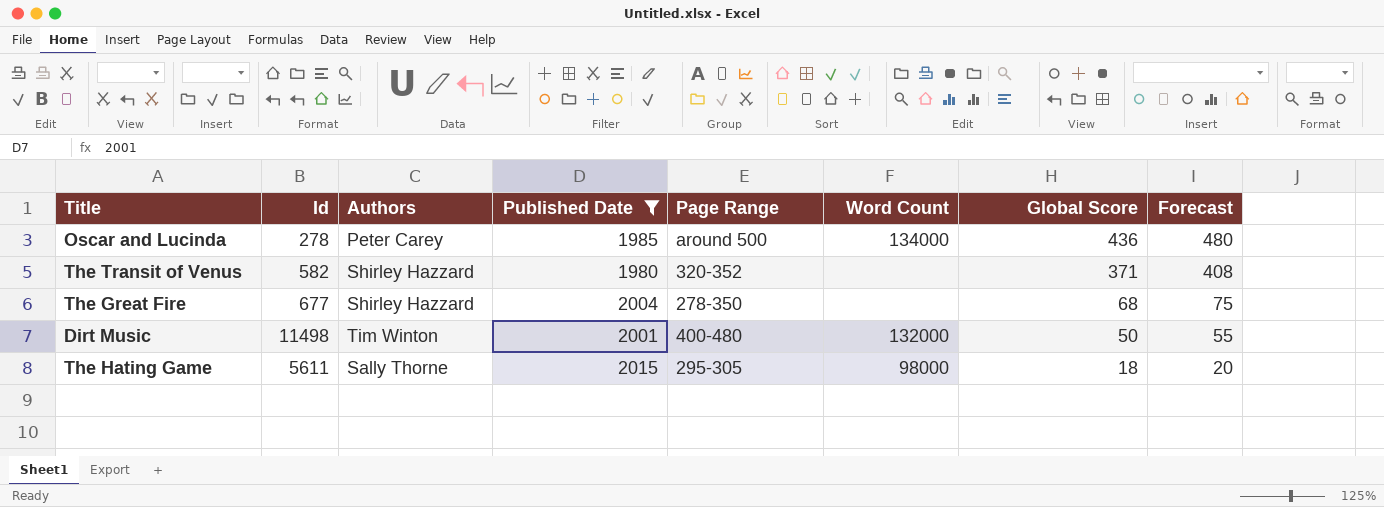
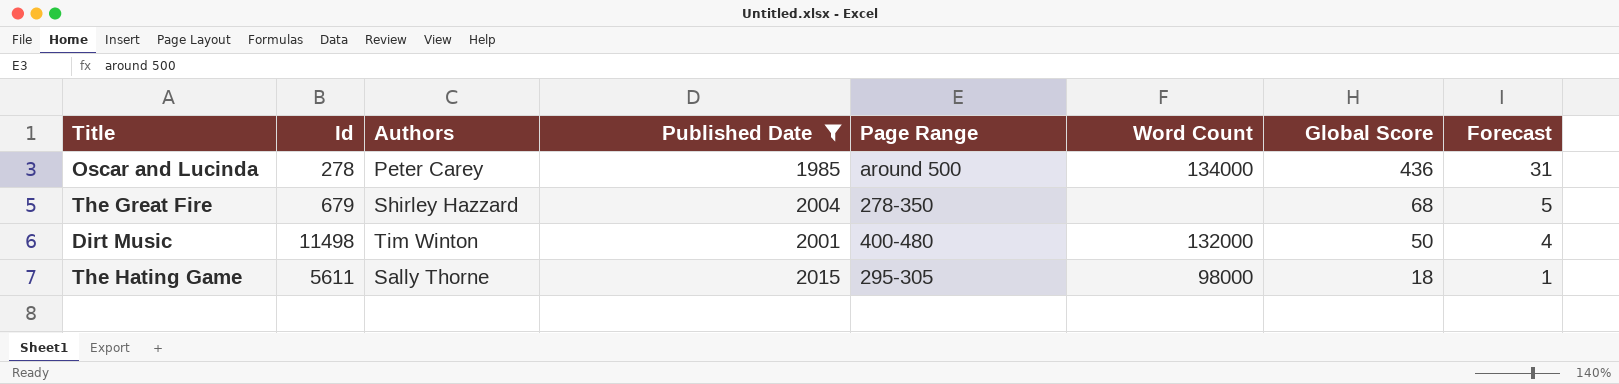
column Forecast | formula: [Global Score] * 1.1 -> [Global Score] * 0.07
row The Transit of Venus: 582 | Shirley Hazzard | 1980 | 320-352 | none | 371 | 408 -> none
The Great Fire | Id: 677 -> 679

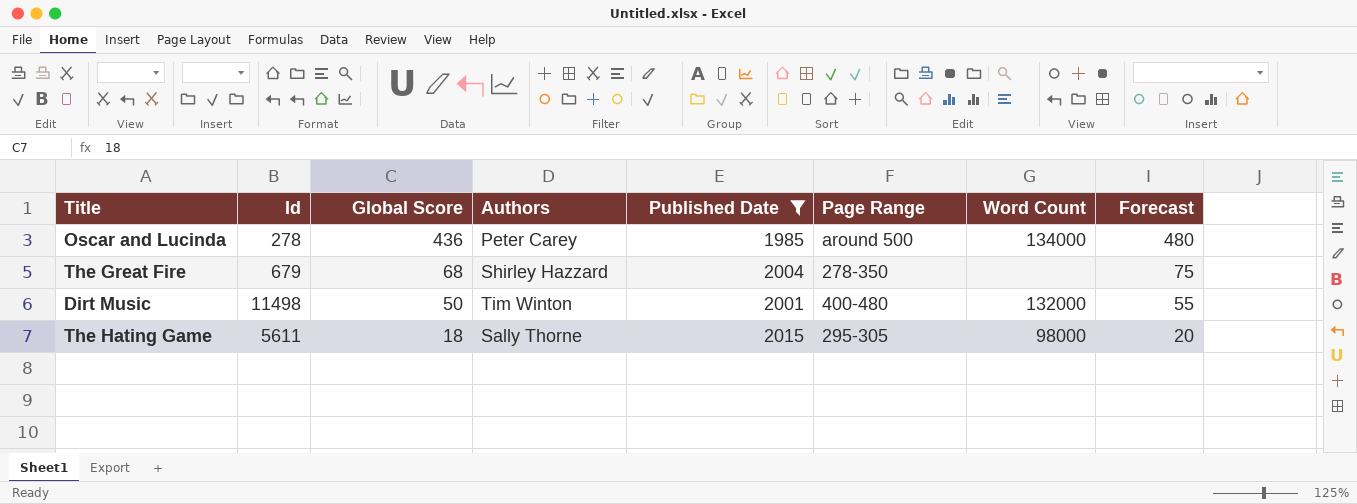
column Global Score | position: 7 -> 3
column Forecast | formula: [Global Score] * 0.07 -> [Global Score] * 1.1

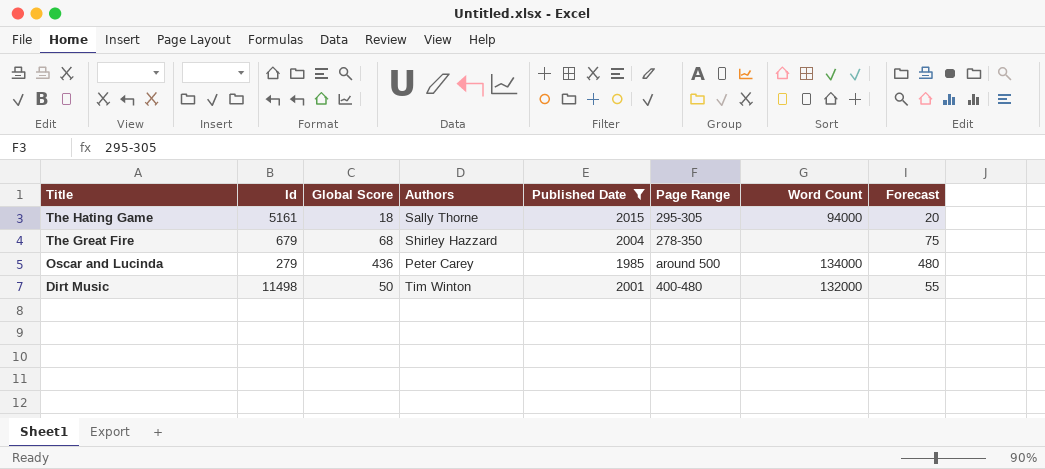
row order: Global Score descending -> Title descending
The Hating Game | Id: 5611 -> 5161
The Hating Game | Word Count: 98000 -> 94000
Oscar and Lucinda | Id: 278 -> 279

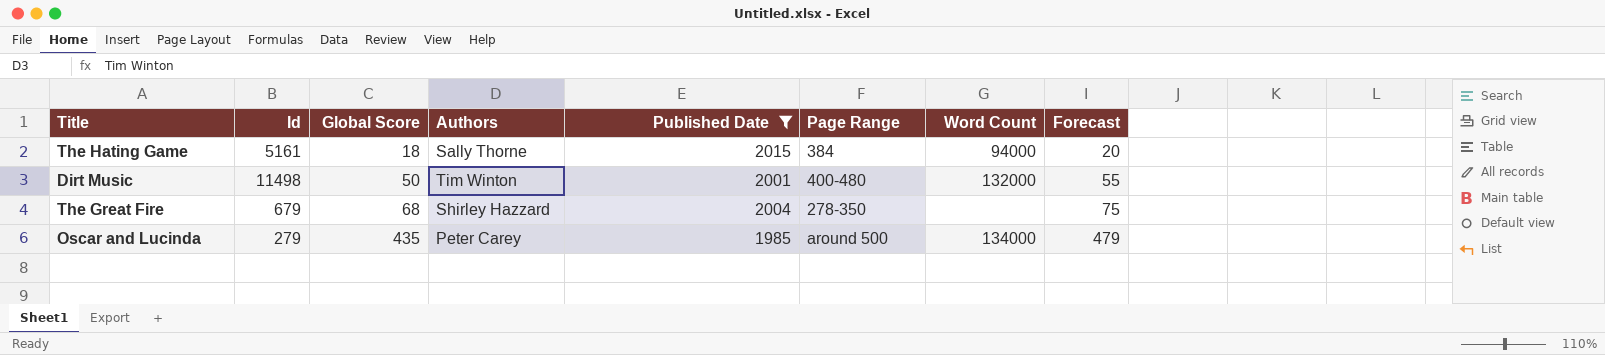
row order: Title descending -> Global Score ascending
The Hating Game | Page Range: 295-305 -> 384
Oscar and Lucinda | Global Score: 436 -> 435
Oscar and Lucinda | Forecast: 480 -> 479

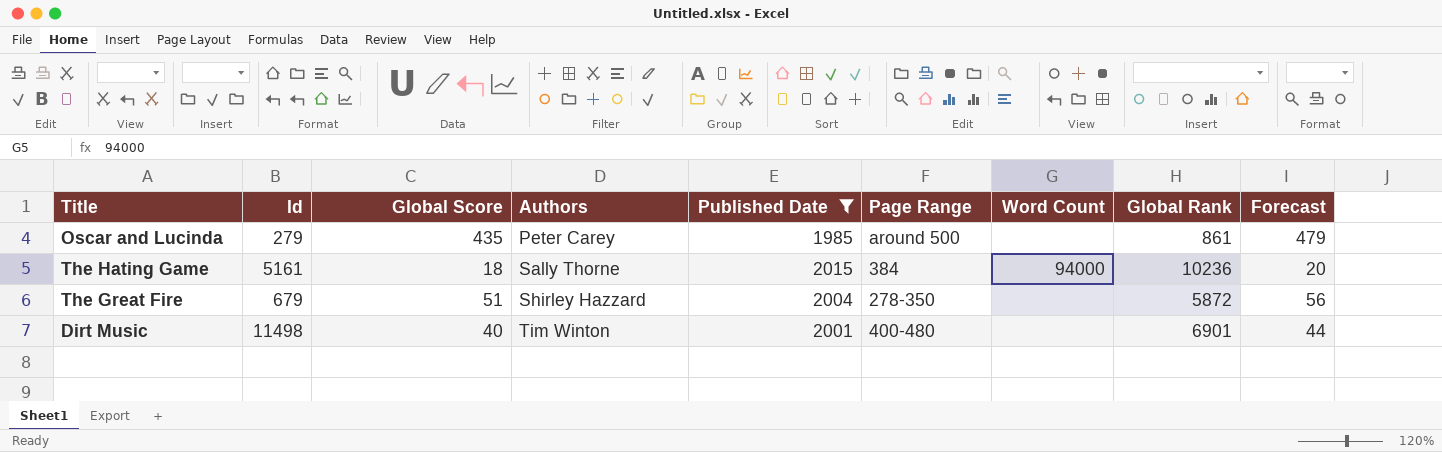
row order: Global Score ascending -> Authors ascending
column Global Rank | position: none -> 8
Oscar and Lucinda | Word Count: 134000 -> none
The Great Fire | Global Score: 68 -> 51
The Great Fire | Forecast: 75 -> 56
Dirt Music | Global Score: 50 -> 40
Dirt Music | Word Count: 132000 -> none
Dirt Music | Forecast: 55 -> 44

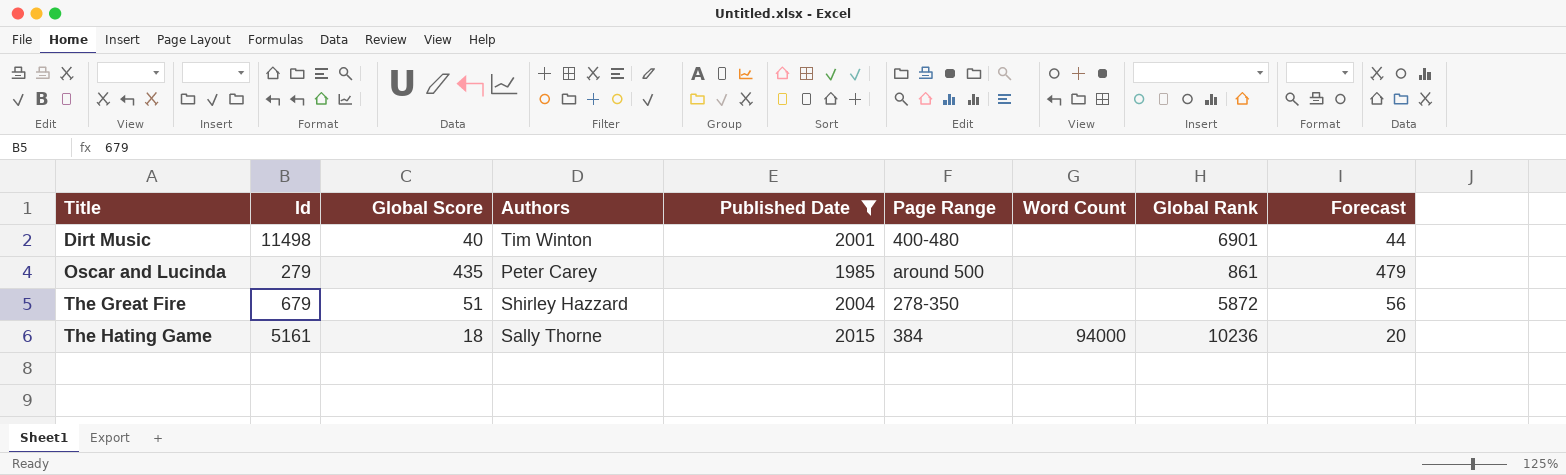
row order: Authors ascending -> Title ascending

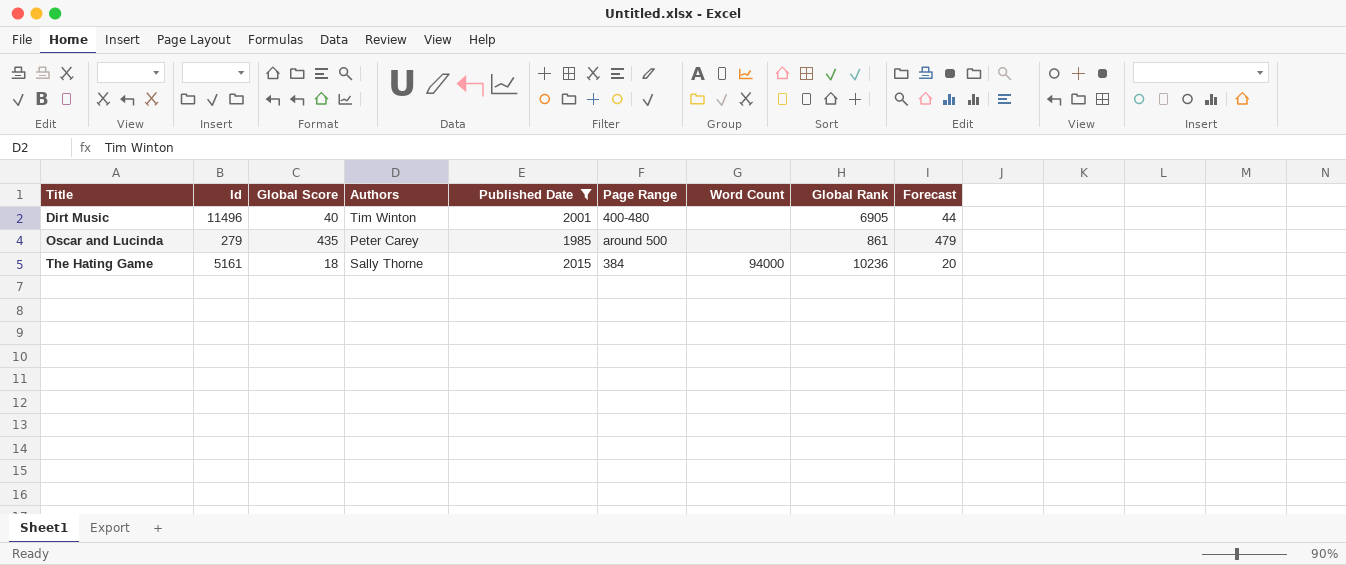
row The Great Fire: 679 | 51 | Shirley Hazzard | 2004 | 278-350 | none | 5872 | 56 -> none
Dirt Music | Id: 11498 -> 11496
Dirt Music | Global Rank: 6901 -> 6905

